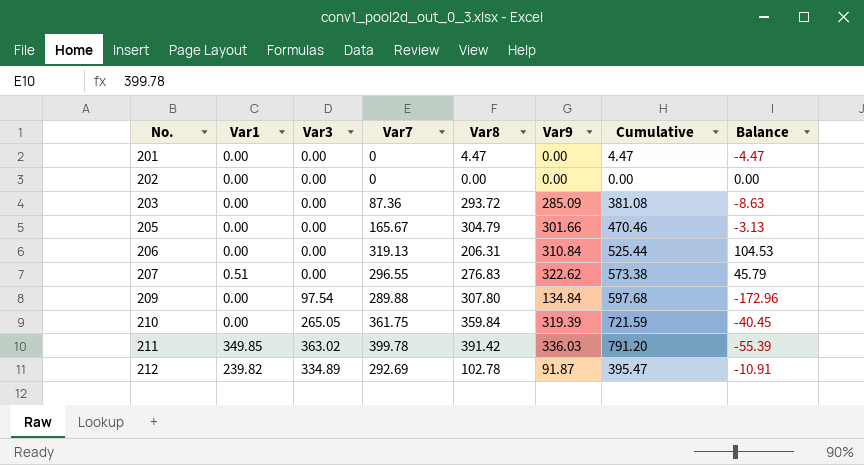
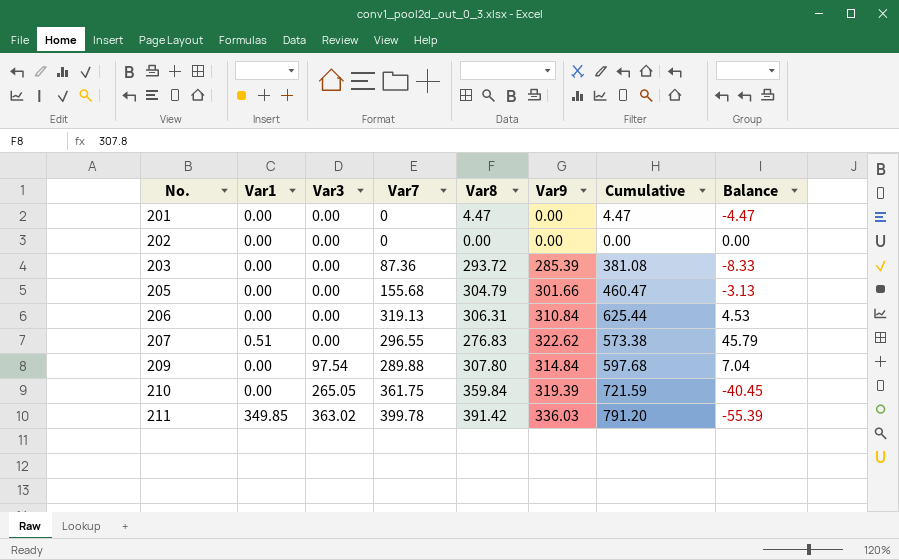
row 212: 239.82 | 334.89 | 292.69 | 102.78 | 91.87 | 395.47 | -10.91 -> none
203 | Var9: 285.09 -> 285.39
203 | Balance: -8.63 -> -8.33
205 | Var7: 165.67 -> 155.68
205 | Cumulative: 470.46 -> 460.47
206 | Var8: 206.31 -> 306.31
206 | Cumulative: 525.44 -> 625.44
206 | Balance: 104.53 -> 4.53
209 | Var9: 134.84 -> 314.84
209 | Balance: -172.96 -> 7.04

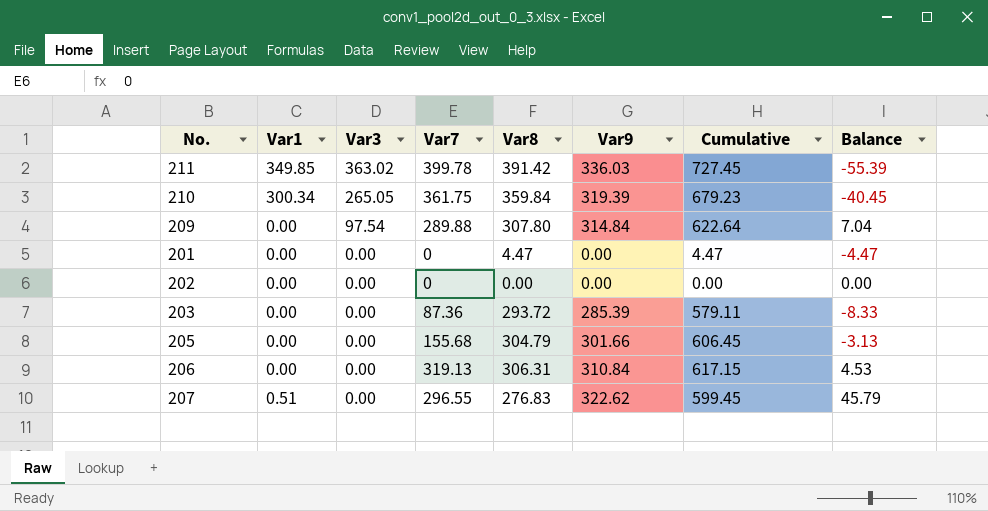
row order: No. ascending -> Var3 descending
column Cumulative | formula: [Var7] + [Var8] -> [Var8] + [Var9]
210 | Var1: 0.00 -> 300.34

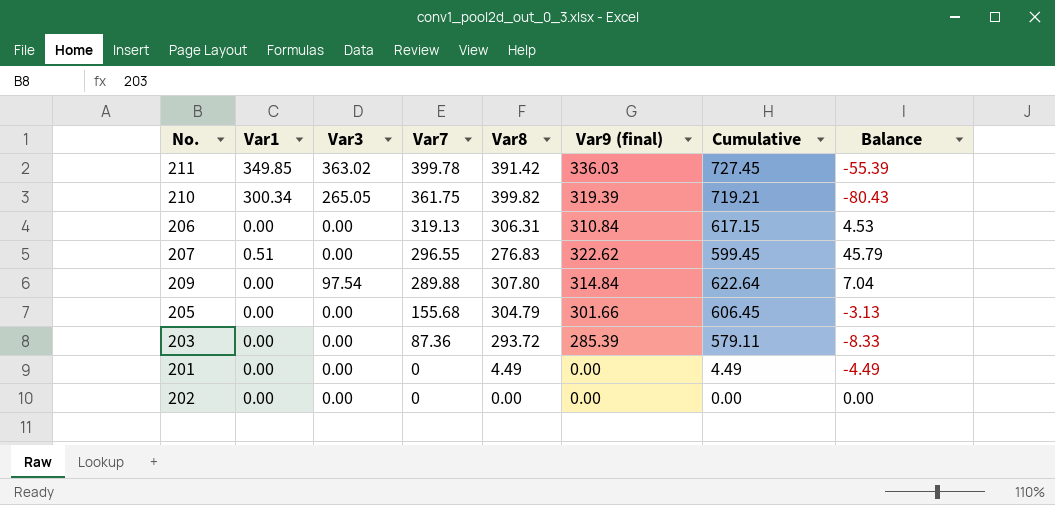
row order: Var3 descending -> Var7 descending
column name: Var9 -> Var9 (final)
210 | Var8: 359.84 -> 399.82
210 | Cumulative: 679.23 -> 719.21
210 | Balance: -40.45 -> -80.43
201 | Var8: 4.47 -> 4.49
201 | Cumulative: 4.47 -> 4.49
201 | Balance: -4.47 -> -4.49

